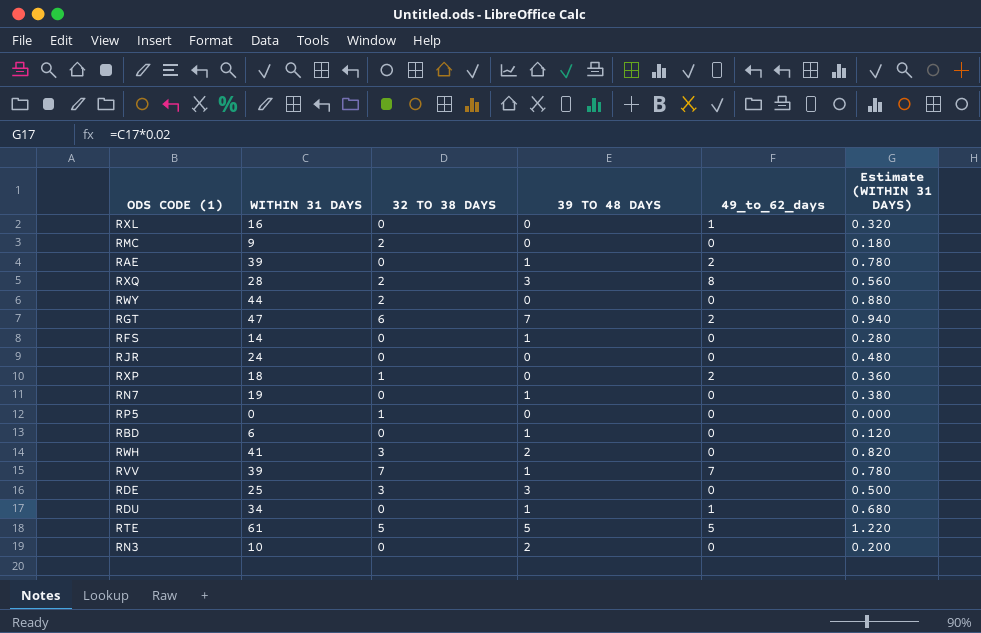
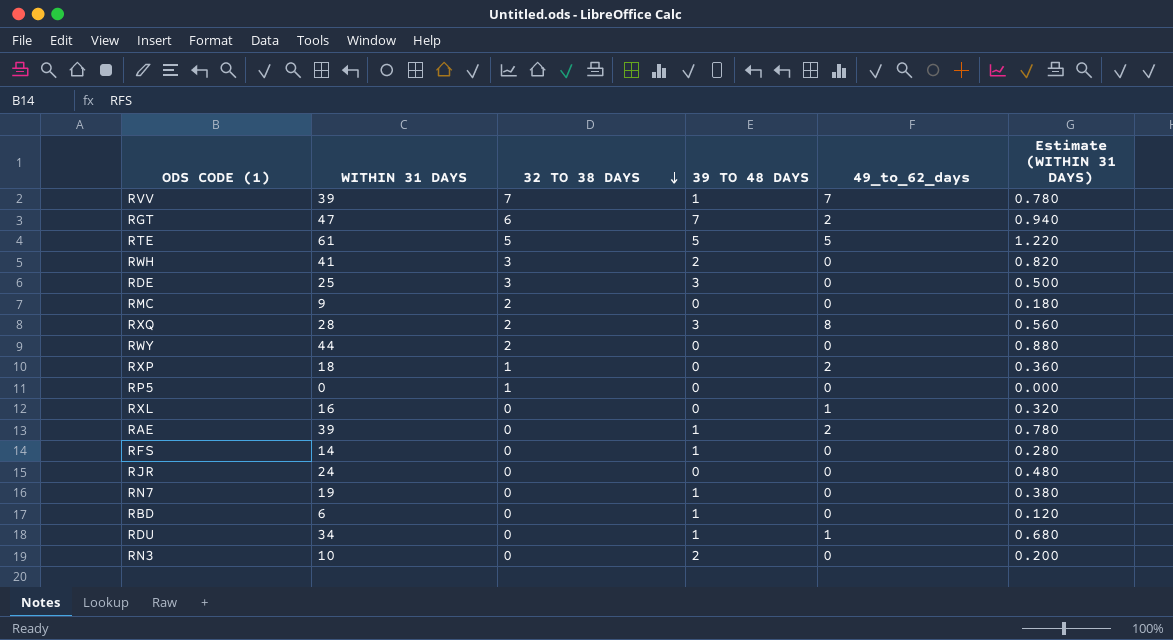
row order: none -> 32 TO 38 DAYS descending

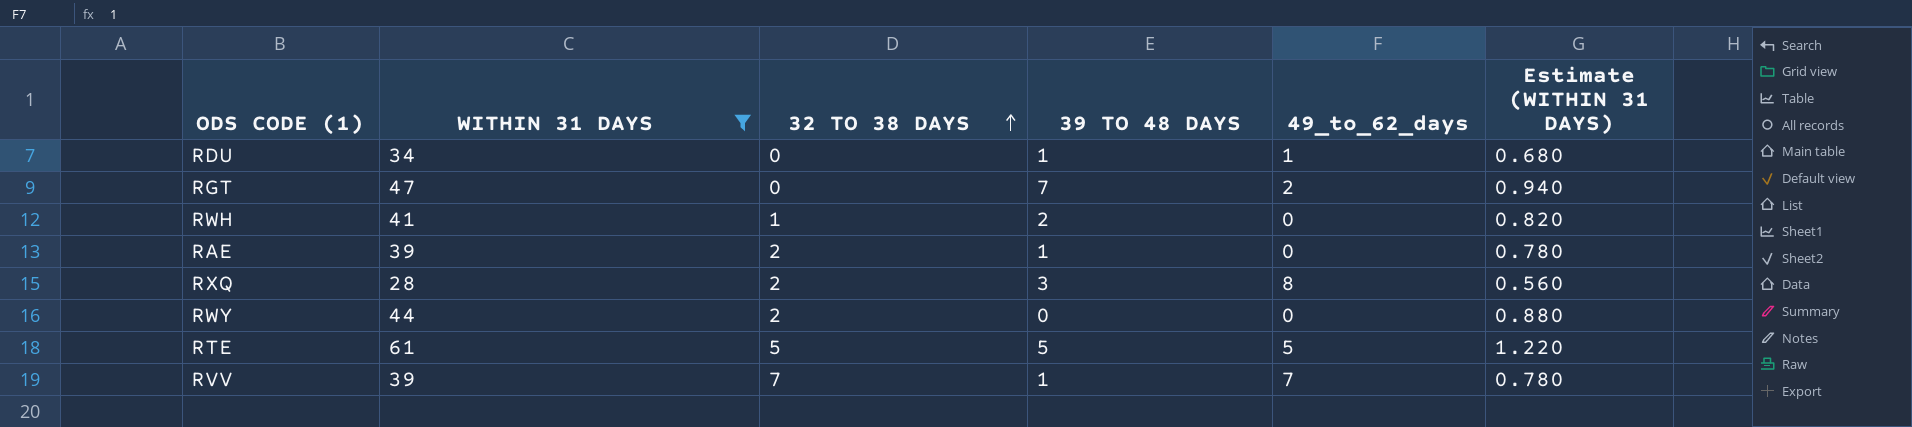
filter: none -> WITHIN 31 DAYS >= 28
row order: 32 TO 38 DAYS descending -> 32 TO 38 DAYS ascending
RGT | 32 TO 38 DAYS: 6 -> 0
RWH | 32 TO 38 DAYS: 3 -> 1
RAE | 32 TO 38 DAYS: 0 -> 2
RAE | 49_to_62_days: 2 -> 0

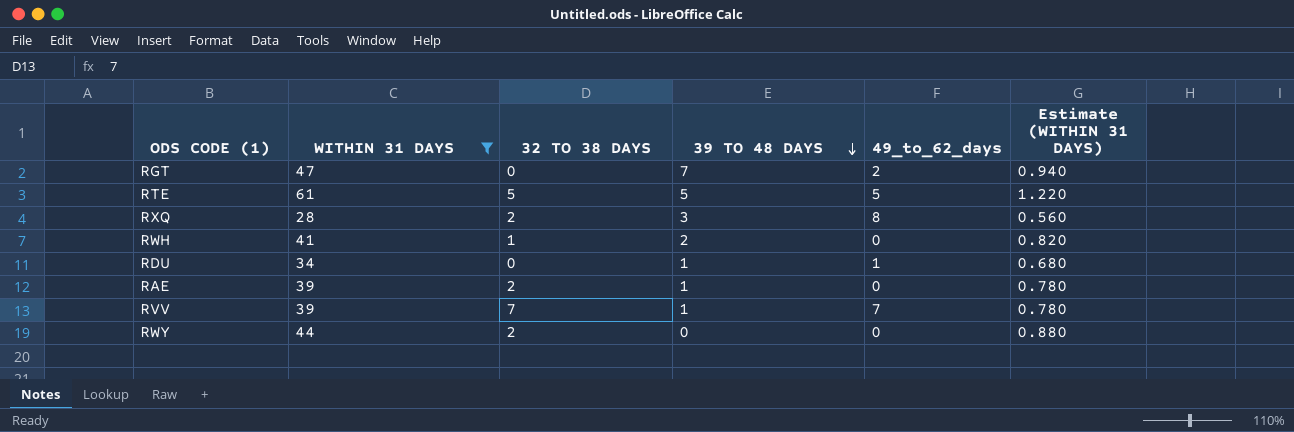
row order: 32 TO 38 DAYS ascending -> 39 TO 48 DAYS descending

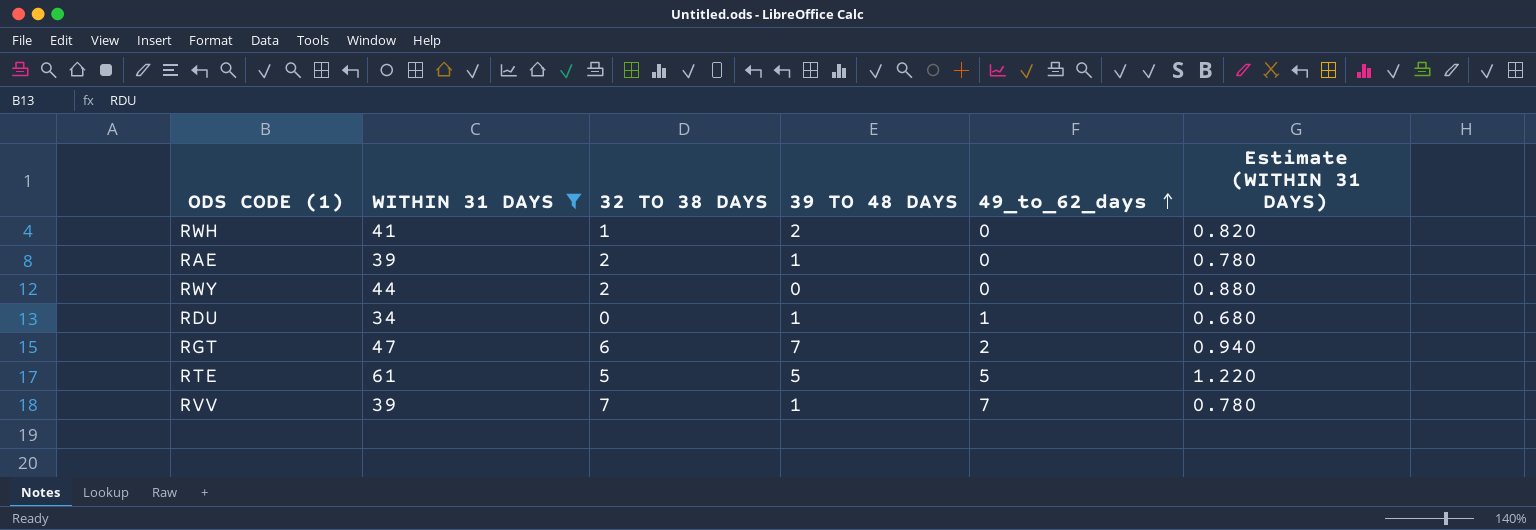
row order: 39 TO 48 DAYS descending -> 49_to_62_days ascending
row RXQ: 28 | 2 | 3 | 8 | 0.560 -> none
RGT | 32 TO 38 DAYS: 0 -> 6

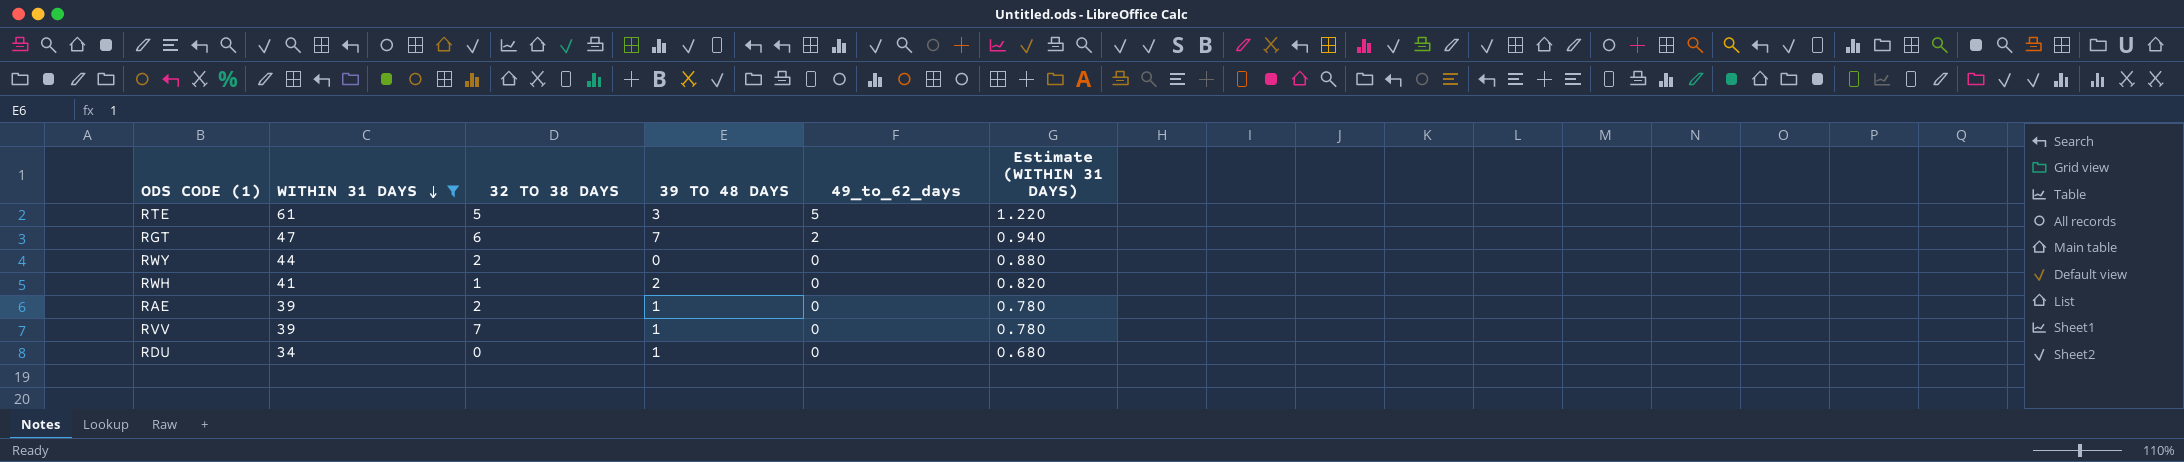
row order: 49_to_62_days ascending -> WITHIN 31 DAYS descending
RTE | 39 TO 48 DAYS: 5 -> 3
RVV | 49_to_62_days: 7 -> 0
RDU | 49_to_62_days: 1 -> 0

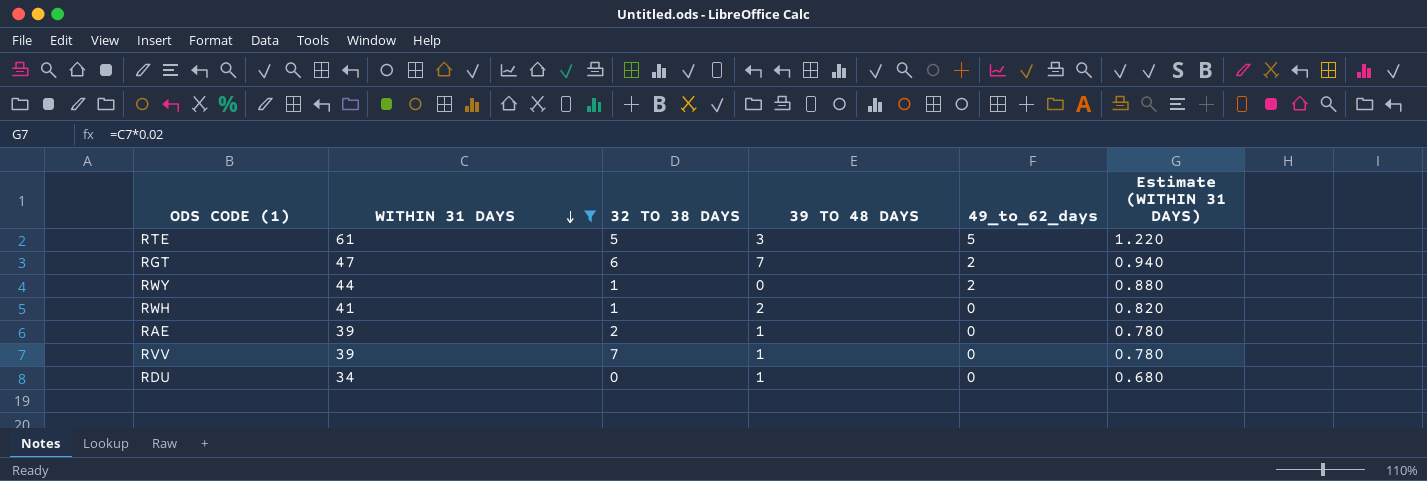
RWY | 32 TO 38 DAYS: 2 -> 1
RWY | 49_to_62_days: 0 -> 2

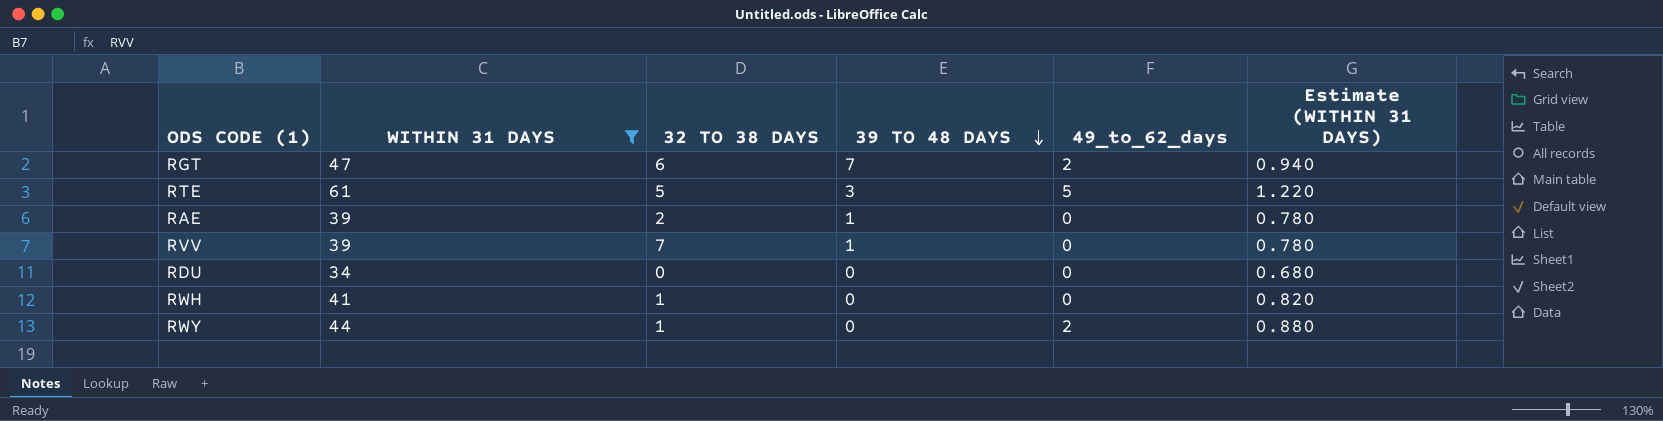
row order: WITHIN 31 DAYS descending -> 39 TO 48 DAYS descending
RDU | 39 TO 48 DAYS: 1 -> 0
RWH | 39 TO 48 DAYS: 2 -> 0

